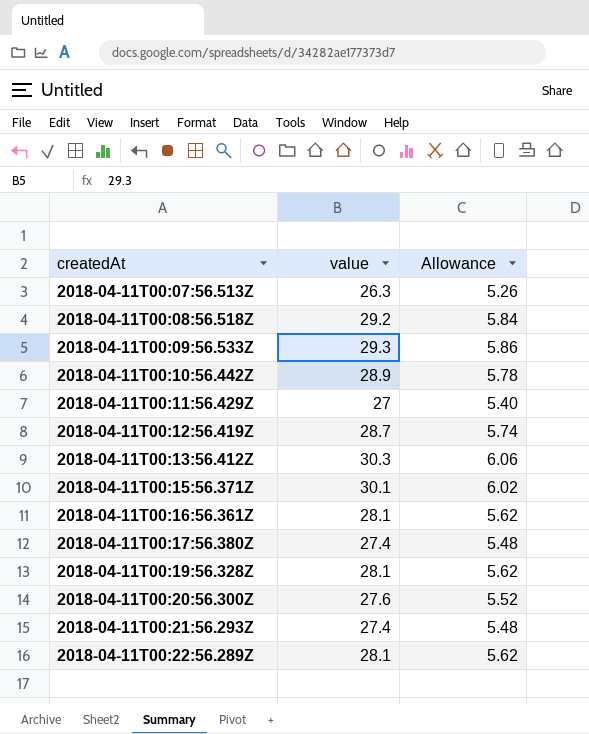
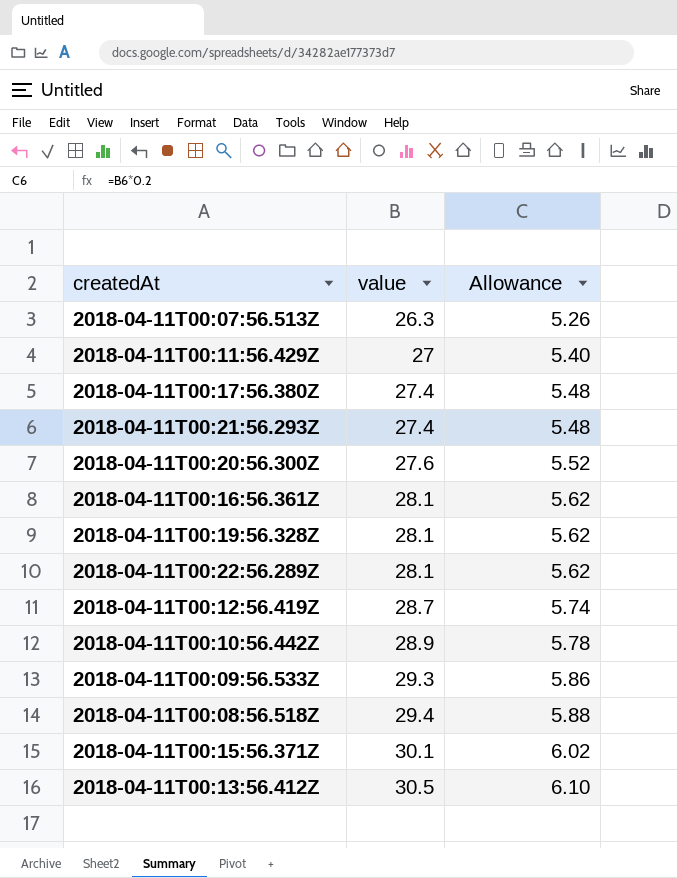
row order: createdAt ascending -> value ascending
2018-04-11T00:08:56.518Z | value: 29.2 -> 29.4
2018-04-11T00:08:56.518Z | Allowance: 5.84 -> 5.88
2018-04-11T00:13:56.412Z | value: 30.3 -> 30.5
2018-04-11T00:13:56.412Z | Allowance: 6.06 -> 6.10

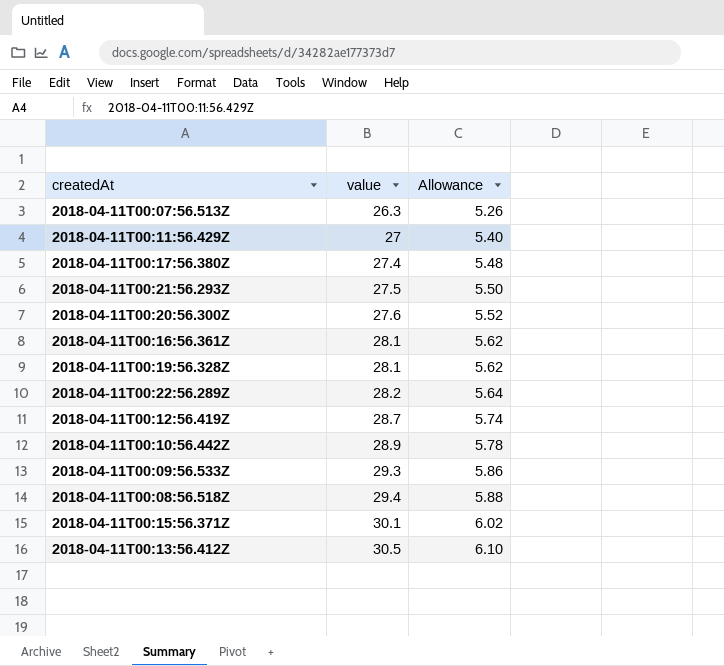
2018-04-11T00:21:56.293Z | value: 27.4 -> 27.5
2018-04-11T00:21:56.293Z | Allowance: 5.48 -> 5.50
2018-04-11T00:22:56.289Z | value: 28.1 -> 28.2
2018-04-11T00:22:56.289Z | Allowance: 5.62 -> 5.64

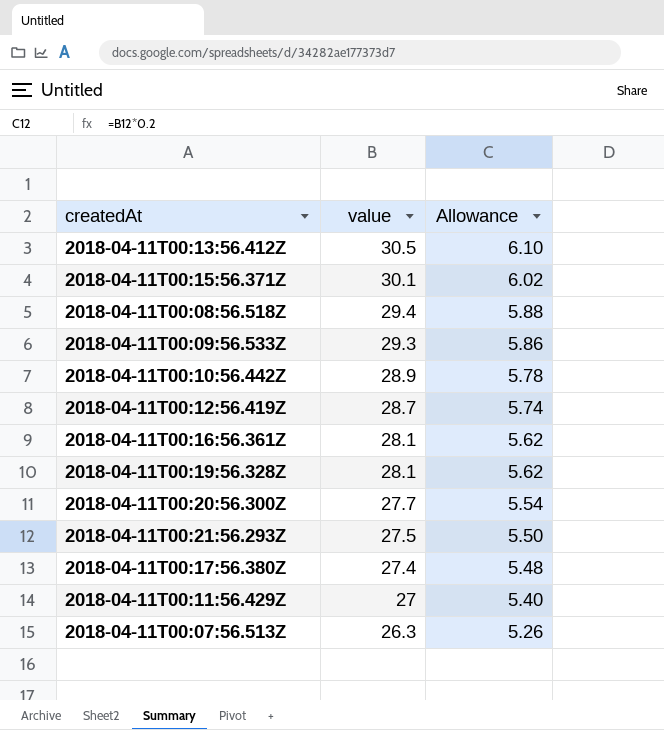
row order: value ascending -> value descending
row 2018-04-11T00:22:56.289Z: 28.2 | 5.64 -> none
2018-04-11T00:20:56.300Z | value: 27.6 -> 27.7
2018-04-11T00:20:56.300Z | Allowance: 5.52 -> 5.54

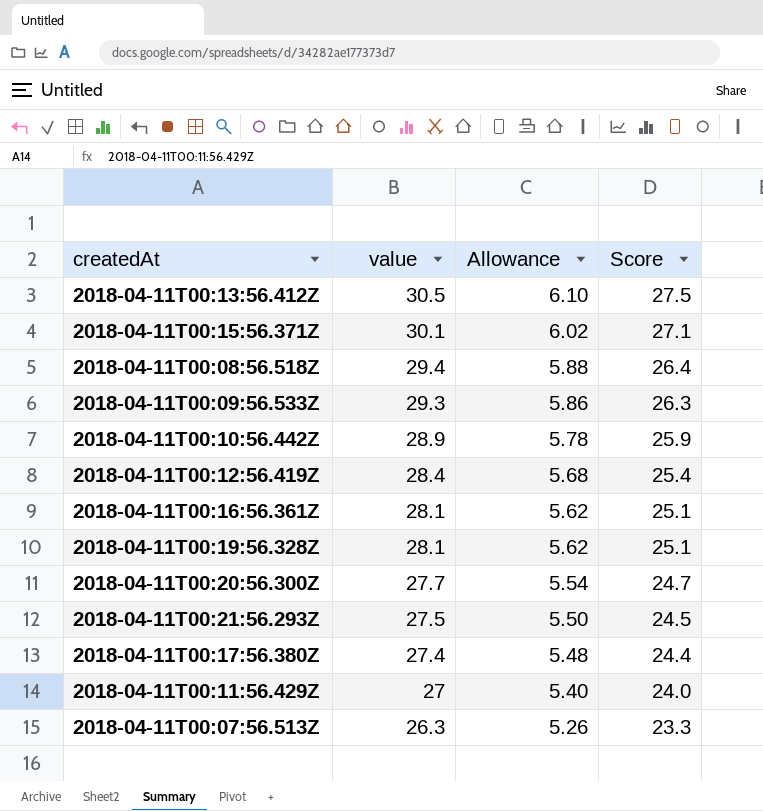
column Score | formula: none -> [value] - 3
2018-04-11T00:12:56.419Z | value: 28.7 -> 28.4
2018-04-11T00:12:56.419Z | Allowance: 5.74 -> 5.68

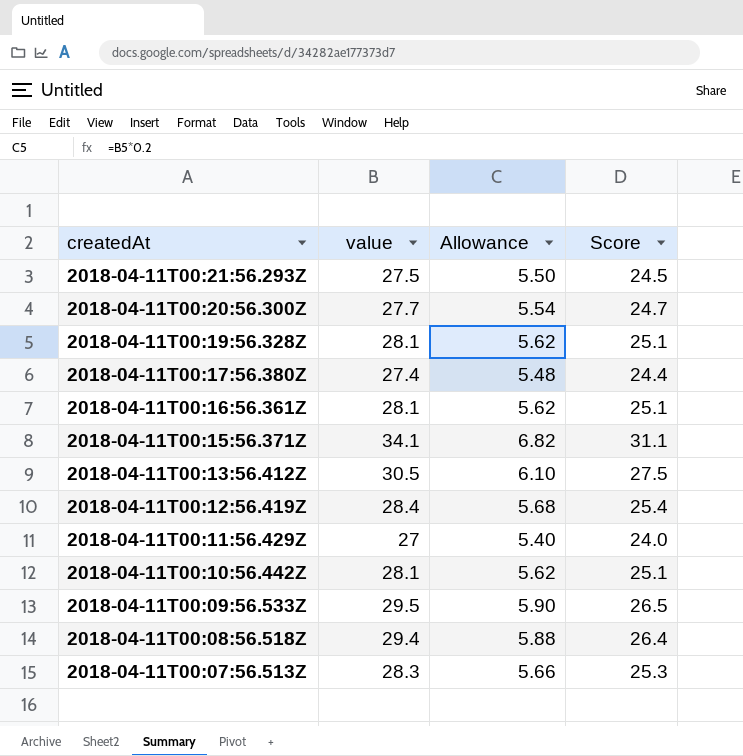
row order: value descending -> createdAt descending
2018-04-11T00:15:56.371Z | value: 30.1 -> 34.1
2018-04-11T00:15:56.371Z | Allowance: 6.02 -> 6.82
2018-04-11T00:15:56.371Z | Score: 27.1 -> 31.1
2018-04-11T00:10:56.442Z | value: 28.9 -> 28.1
2018-04-11T00:10:56.442Z | Allowance: 5.78 -> 5.62
2018-04-11T00:10:56.442Z | Score: 25.9 -> 25.1
2018-04-11T00:09:56.533Z | value: 29.3 -> 29.5
2018-04-11T00:09:56.533Z | Allowance: 5.86 -> 5.90
2018-04-11T00:09:56.533Z | Score: 26.3 -> 26.5
2018-04-11T00:07:56.513Z | value: 26.3 -> 28.3
2018-04-11T00:07:56.513Z | Allowance: 5.26 -> 5.66
2018-04-11T00:07:56.513Z | Score: 23.3 -> 25.3

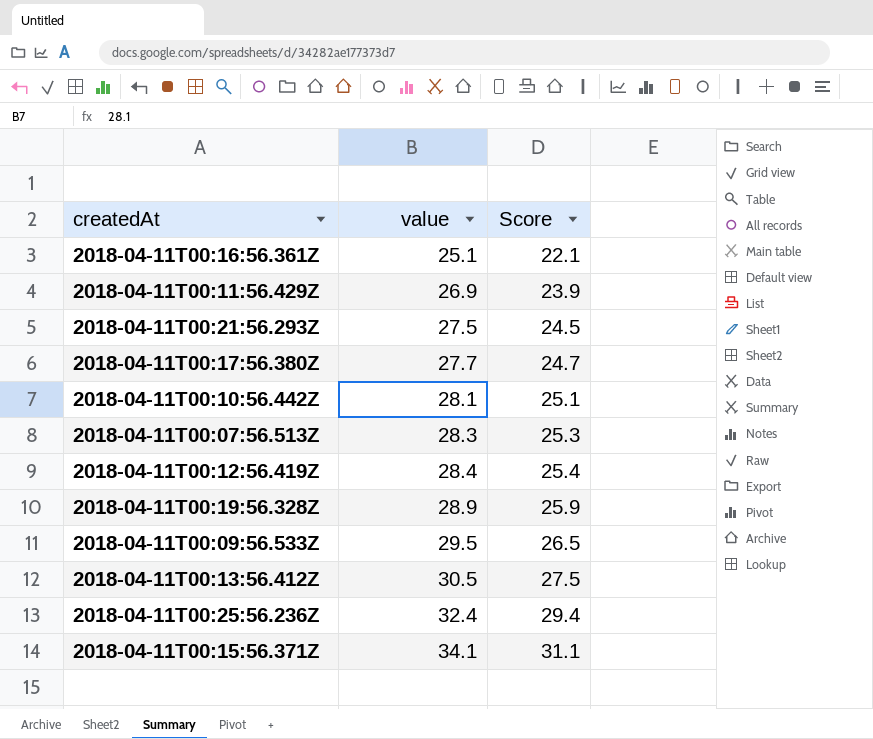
row order: createdAt descending -> value ascending
column Allowance | formula: [value] * 0.2 -> none
row 2018-04-11T00:20:56.300Z: 27.7 | 5.54 | 24.7 -> none
row 2018-04-11T00:08:56.518Z: 29.4 | 5.88 | 26.4 -> none
2018-04-11T00:16:56.361Z | value: 28.1 -> 25.1
2018-04-11T00:16:56.361Z | Score: 25.1 -> 22.1
2018-04-11T00:11:56.429Z | value: 27 -> 26.9
2018-04-11T00:11:56.429Z | Score: 24.0 -> 23.9
2018-04-11T00:17:56.380Z | value: 27.4 -> 27.7
2018-04-11T00:17:56.380Z | Score: 24.4 -> 24.7
2018-04-11T00:19:56.328Z | value: 28.1 -> 28.9
2018-04-11T00:19:56.328Z | Score: 25.1 -> 25.9
row 2018-04-11T00:25:56.236Z: none -> 32.4 | 29.4

